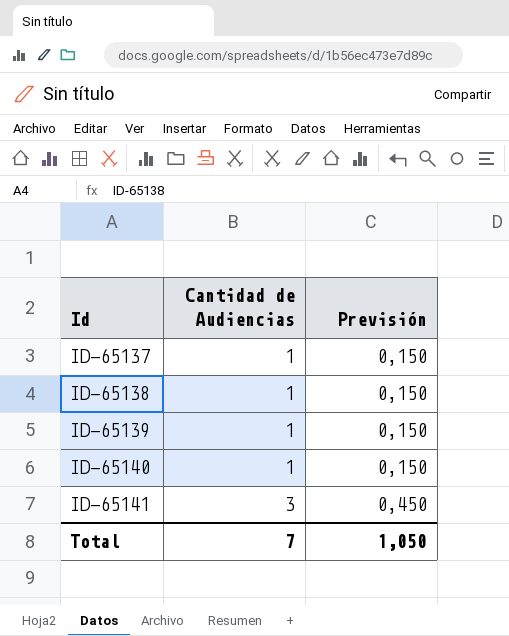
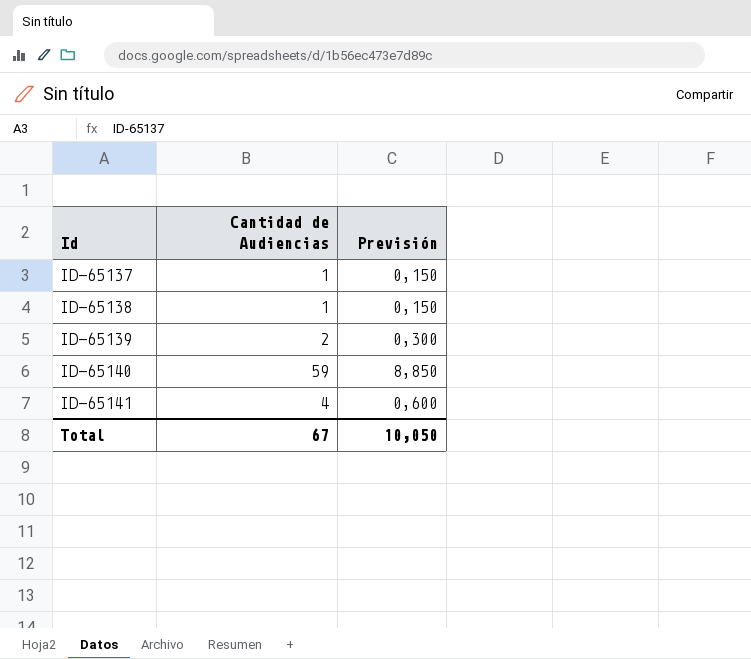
ID-65139 | Cantidad de Audiencias: 1 -> 2
ID-65139 | Previsión: 0,150 -> 0,300
ID-65140 | Cantidad de Audiencias: 1 -> 59
ID-65140 | Previsión: 0,150 -> 8,850
ID-65141 | Cantidad de Audiencias: 3 -> 4
ID-65141 | Previsión: 0,450 -> 0,600
Total | Cantidad de Audiencias: 7 -> 67
Total | Previsión: 1,050 -> 10,050

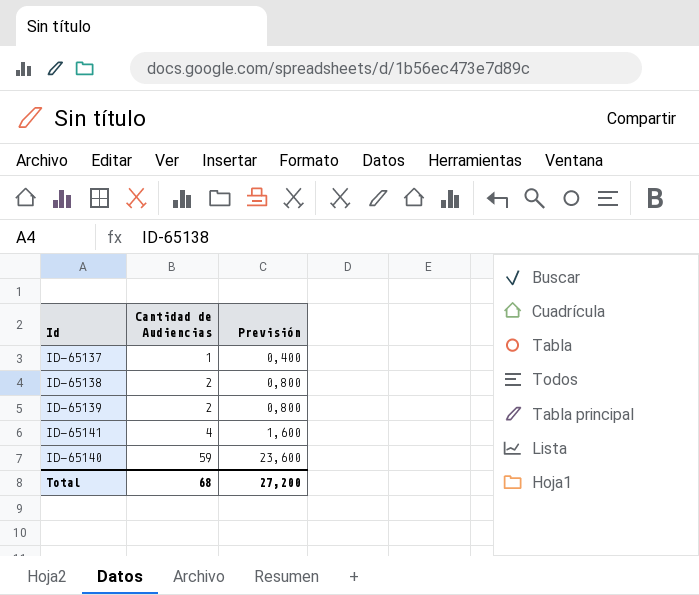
row order: Id ascending -> Cantidad de Audiencias ascending
column Previsión | formula: [Cantidad de Audiencias] * 0,15 -> [Cantidad de Audiencias] * 0,4
ID-65138 | Cantidad de Audiencias: 1 -> 2
Total | Cantidad de Audiencias: 67 -> 68
Total | Previsión: 10,050 -> 27,200

